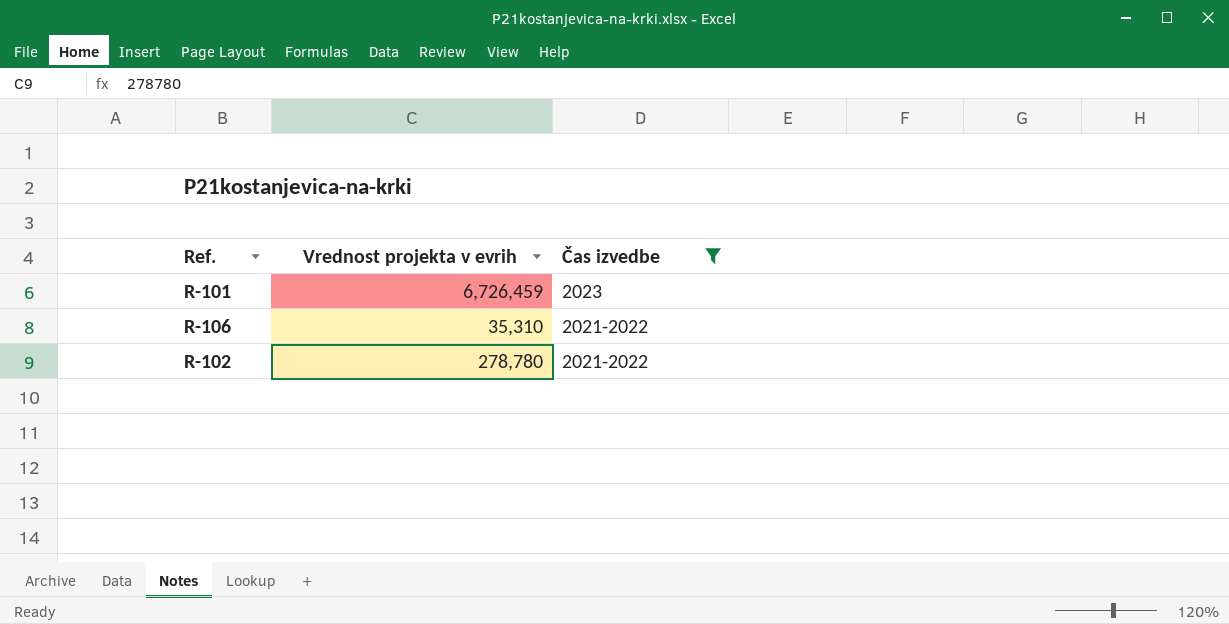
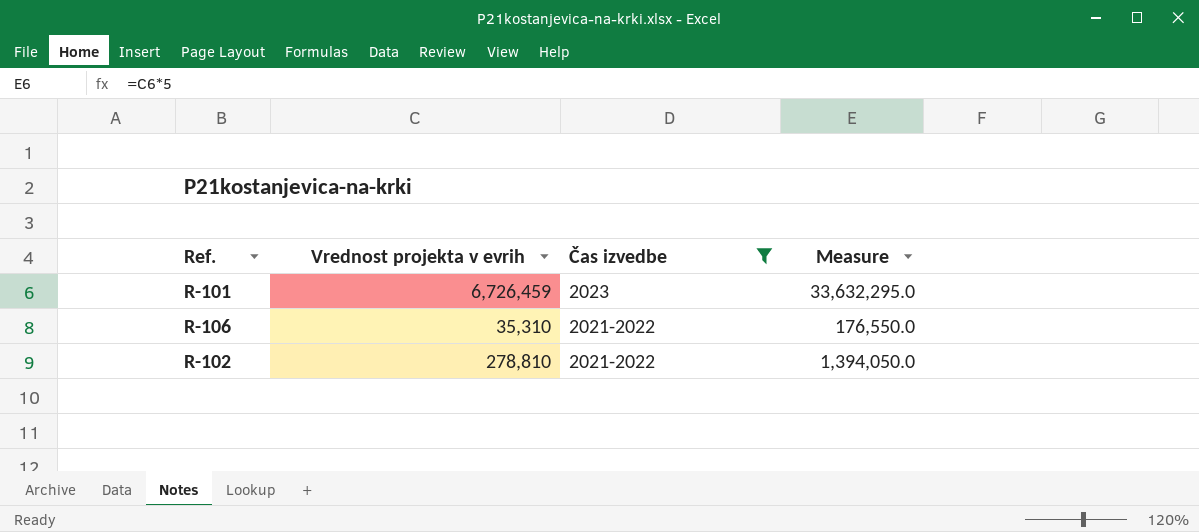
column Measure | formula: none -> [Vrednost projekta v evrih] * 5
R-102 | Vrednost projekta v evrih: 278,780 -> 278,810

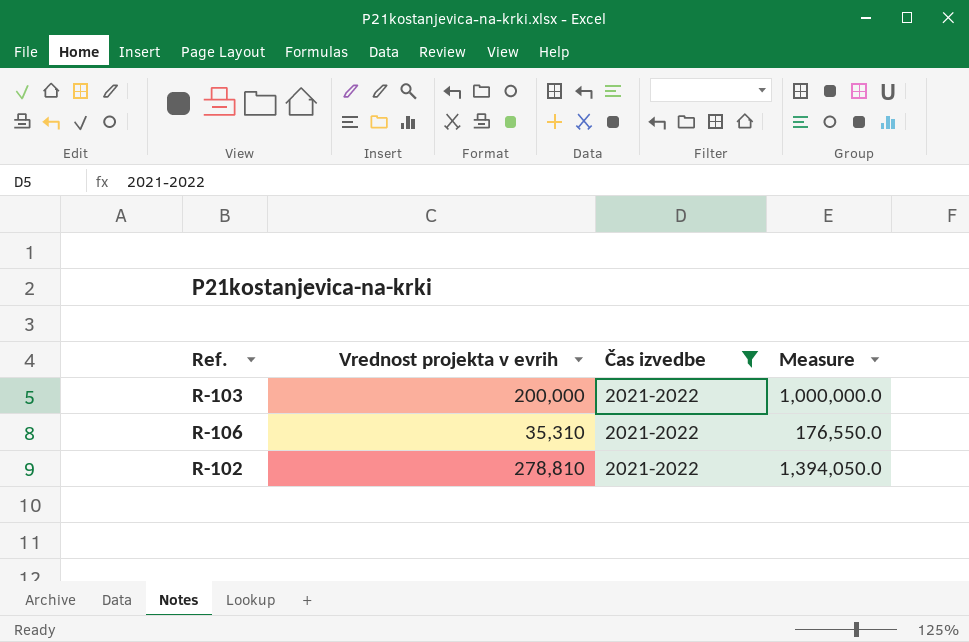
row R-101: 6,726,459 | 2023 | 33,632,295.0 -> none
row R-103: none -> 200,000 | 2021-2022 | 1,000,000.0

